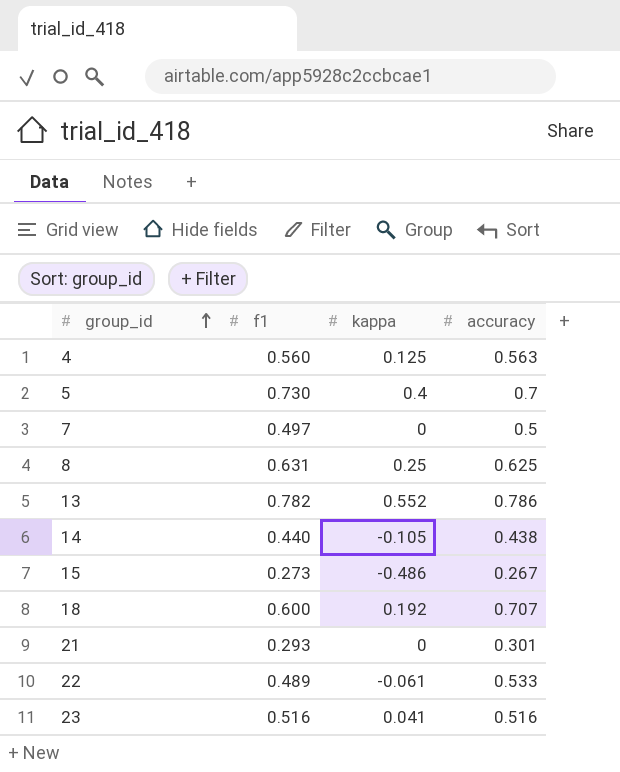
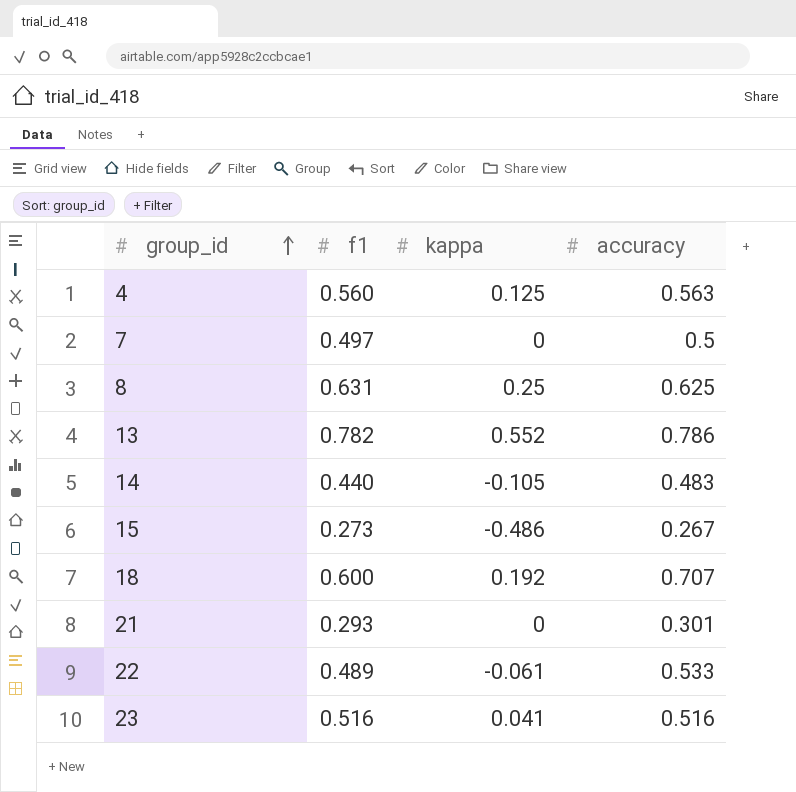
row 5: 0.730 | 0.4 | 0.7 -> none
14 | accuracy: 0.438 -> 0.483

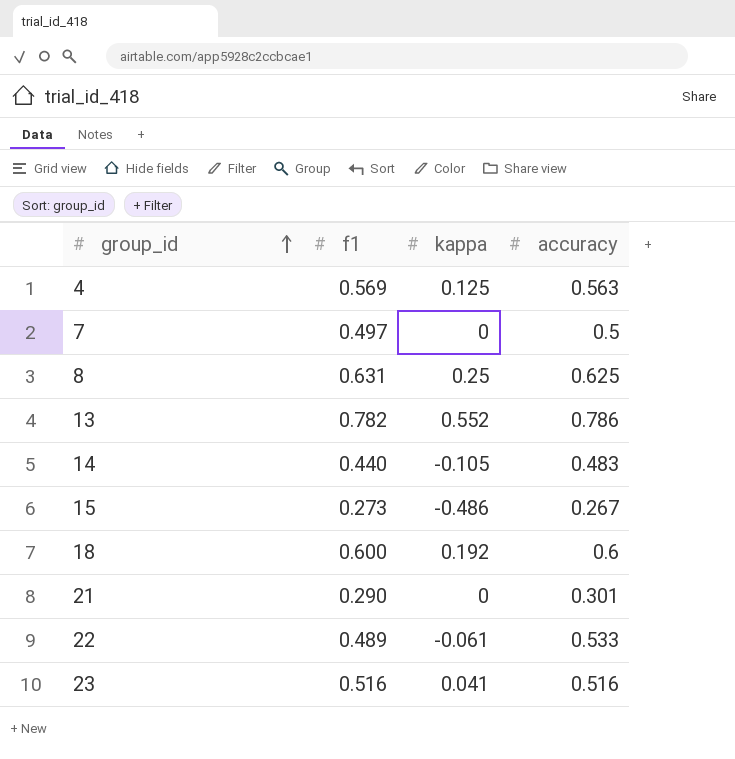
4 | f1: 0.560 -> 0.569
18 | accuracy: 0.707 -> 0.6
21 | f1: 0.293 -> 0.290

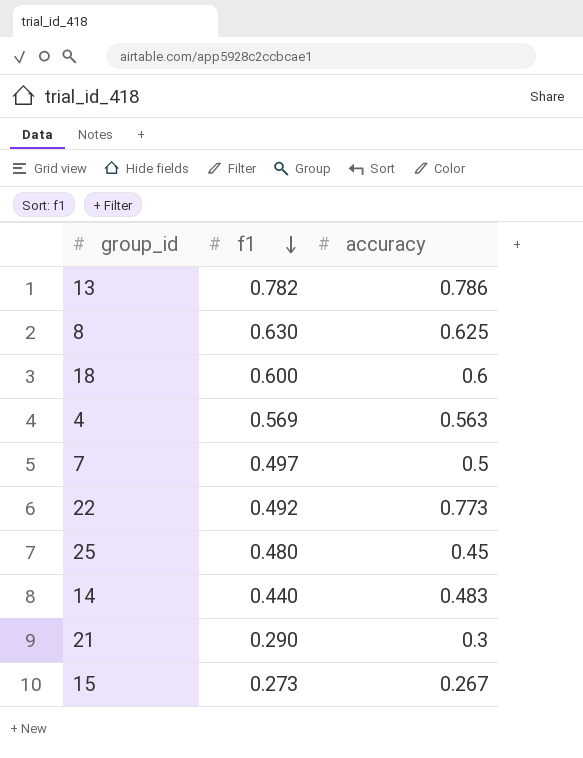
row order: group_id ascending -> f1 descending
column kappa | position: 3 -> none
row 23: 0.516 | 0.041 | 0.516 -> none
8 | f1: 0.631 -> 0.630
22 | f1: 0.489 -> 0.492
22 | accuracy: 0.533 -> 0.773
row 25: none -> 0.480 | 0.45
21 | accuracy: 0.301 -> 0.3

